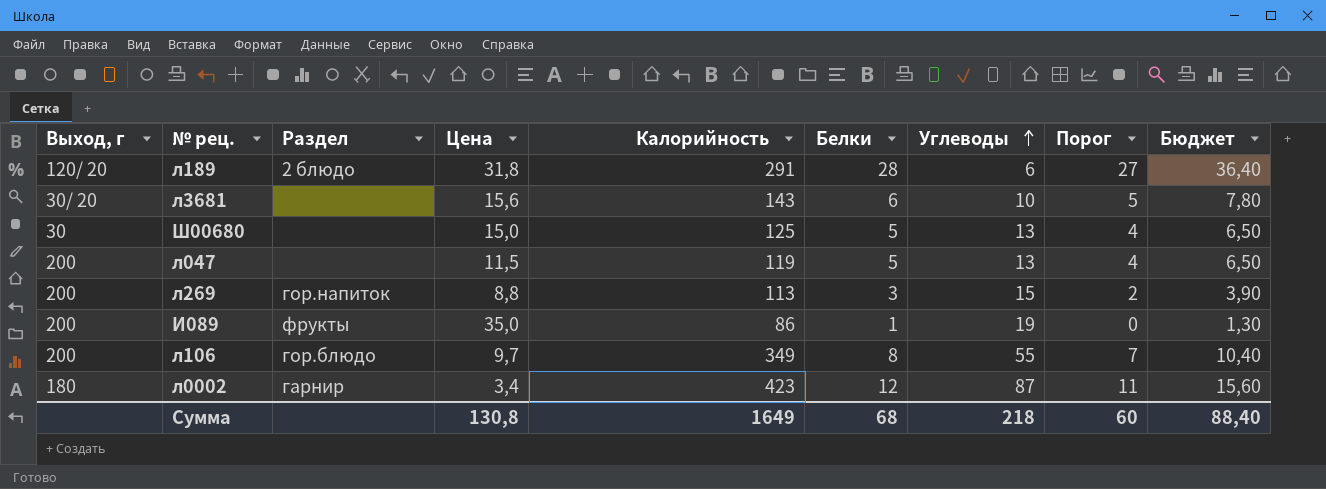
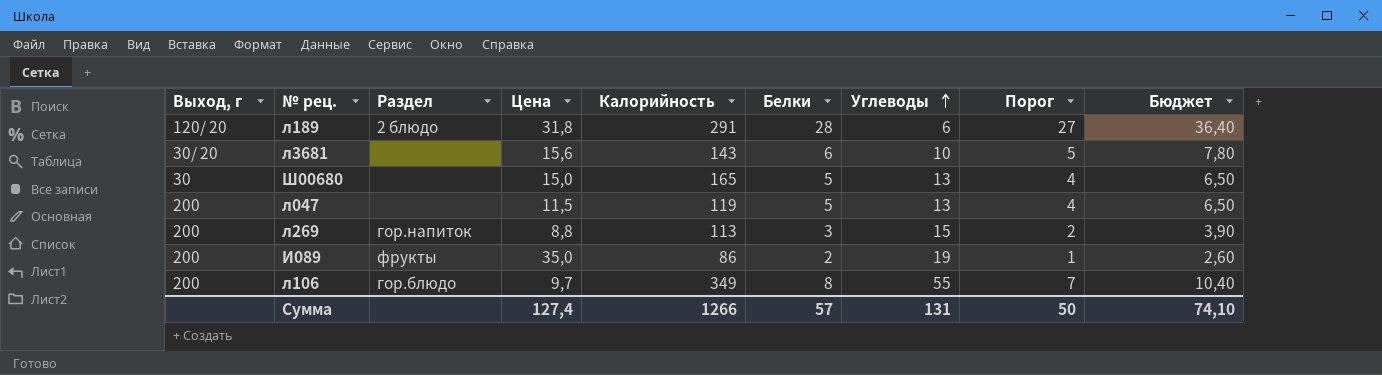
row л0002: 180 | гарнир | 3,4 | 423 | 12 | 87 | 11 | 15,60 -> none
Ш00680 | Калорийность: 125 -> 165
И089 | Белки: 1 -> 2
И089 | Порог: 0 -> 1
И089 | Бюджет: 1,30 -> 2,60
Сумма | Цена: 130,8 -> 127,4
Сумма | Калорийность: 1649 -> 1266
Сумма | Белки: 68 -> 57
Сумма | Углеводы: 218 -> 131
Сумма | Порог: 60 -> 50
Сумма | Бюджет: 88,40 -> 74,10

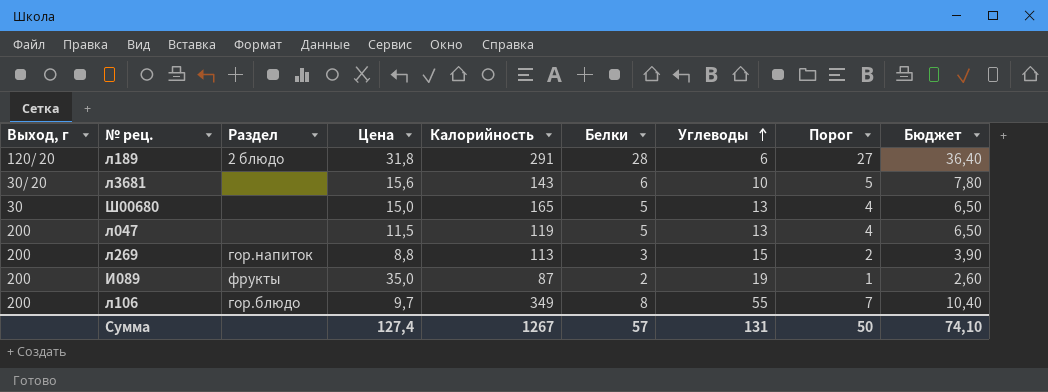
И089 | Калорийность: 86 -> 87
Сумма | Калорийность: 1266 -> 1267

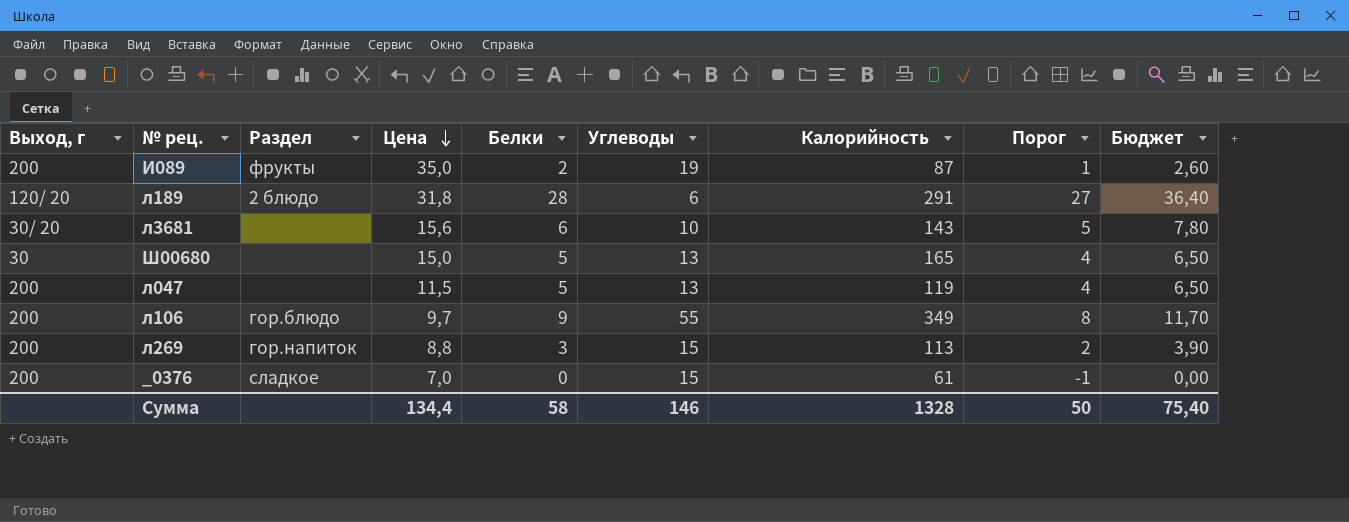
row order: Углеводы ascending -> Цена descending
column Калорийность | position: 5 -> 7
л106 | Белки: 8 -> 9
л106 | Порог: 7 -> 8
л106 | Бюджет: 10,40 -> 11,70
row _0376: none -> 200 | сладкое | 7,0 | 0 | 15 | 61 | -1 | 0,00
Сумма | Цена: 127,4 -> 134,4
Сумма | Белки: 57 -> 58
Сумма | Углеводы: 131 -> 146
Сумма | Калорийность: 1267 -> 1328
Сумма | Бюджет: 74,10 -> 75,40

